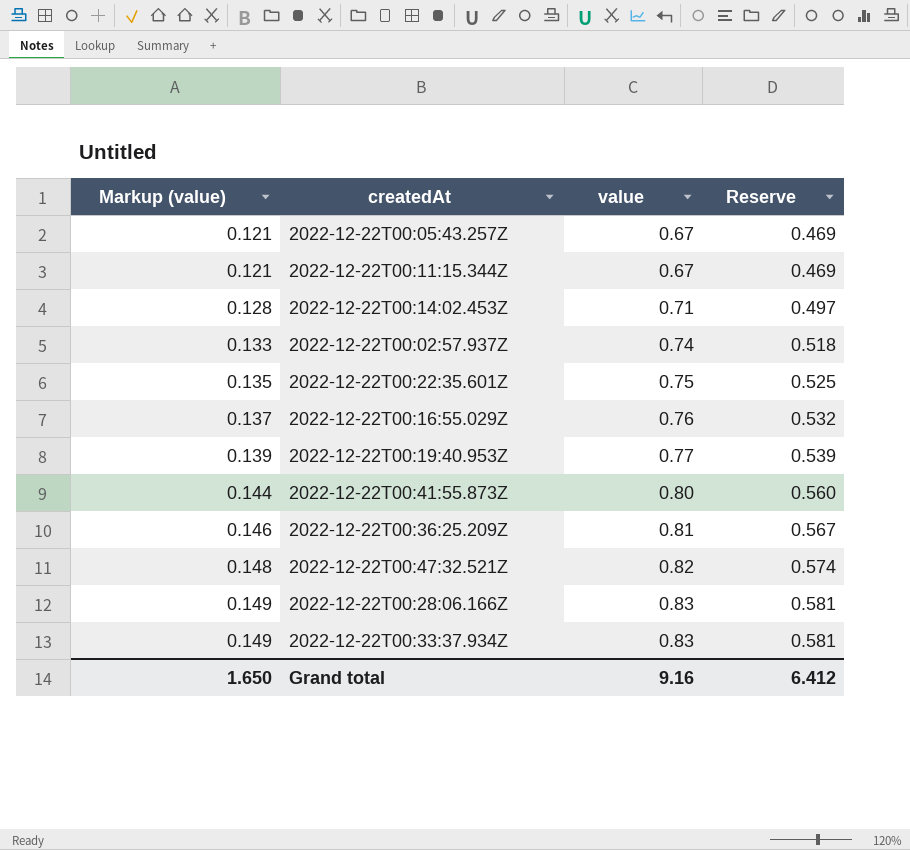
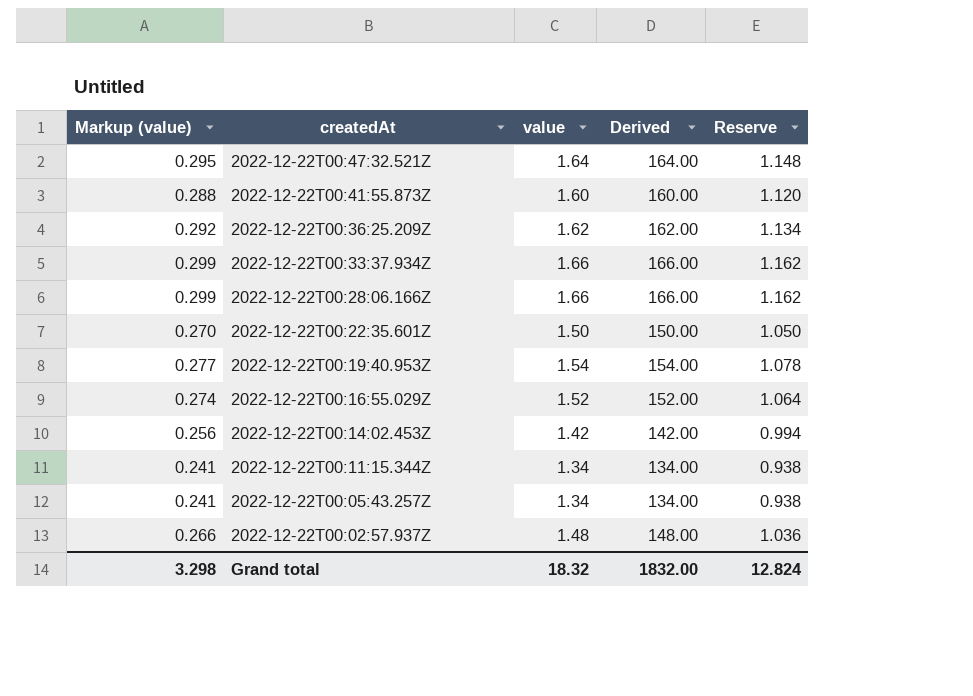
row order: Markup (value) ascending -> createdAt descending
column Derived | formula: none -> [value] * 100
2022-12-22T00:47:32.521Z | Markup (value): 0.148 -> 0.295
2022-12-22T00:47:32.521Z | value: 0.82 -> 1.64
2022-12-22T00:47:32.521Z | Reserve: 0.574 -> 1.148
2022-12-22T00:41:55.873Z | Markup (value): 0.144 -> 0.288
2022-12-22T00:41:55.873Z | value: 0.80 -> 1.60
2022-12-22T00:41:55.873Z | Reserve: 0.560 -> 1.120
2022-12-22T00:36:25.209Z | Markup (value): 0.146 -> 0.292
2022-12-22T00:36:25.209Z | value: 0.81 -> 1.62
2022-12-22T00:36:25.209Z | Reserve: 0.567 -> 1.134
2022-12-22T00:33:37.934Z | Markup (value): 0.149 -> 0.299
2022-12-22T00:33:37.934Z | value: 0.83 -> 1.66
2022-12-22T00:33:37.934Z | Reserve: 0.581 -> 1.162
2022-12-22T00:28:06.166Z | Markup (value): 0.149 -> 0.299
2022-12-22T00:28:06.166Z | value: 0.83 -> 1.66
2022-12-22T00:28:06.166Z | Reserve: 0.581 -> 1.162
2022-12-22T00:22:35.601Z | Markup (value): 0.135 -> 0.270
2022-12-22T00:22:35.601Z | value: 0.75 -> 1.50
2022-12-22T00:22:35.601Z | Reserve: 0.525 -> 1.050
2022-12-22T00:19:40.953Z | Markup (value): 0.139 -> 0.277
2022-12-22T00:19:40.953Z | value: 0.77 -> 1.54
2022-12-22T00:19:40.953Z | Reserve: 0.539 -> 1.078
2022-12-22T00:16:55.029Z | Markup (value): 0.137 -> 0.274
2022-12-22T00:16:55.029Z | value: 0.76 -> 1.52
2022-12-22T00:16:55.029Z | Reserve: 0.532 -> 1.064
2022-12-22T00:14:02.453Z | Markup (value): 0.128 -> 0.256
2022-12-22T00:14:02.453Z | value: 0.71 -> 1.42
2022-12-22T00:14:02.453Z | Reserve: 0.497 -> 0.994
2022-12-22T00:11:15.344Z | Markup (value): 0.121 -> 0.241
2022-12-22T00:11:15.344Z | value: 0.67 -> 1.34
2022-12-22T00:11:15.344Z | Reserve: 0.469 -> 0.938
2022-12-22T00:05:43.257Z | Markup (value): 0.121 -> 0.241
2022-12-22T00:05:43.257Z | value: 0.67 -> 1.34
2022-12-22T00:05:43.257Z | Reserve: 0.469 -> 0.938
2022-12-22T00:02:57.937Z | Markup (value): 0.133 -> 0.266
2022-12-22T00:02:57.937Z | value: 0.74 -> 1.48
2022-12-22T00:02:57.937Z | Reserve: 0.518 -> 1.036
Grand total | Markup (value): 1.650 -> 3.298
Grand total | value: 9.16 -> 18.32
Grand total | Reserve: 6.412 -> 12.824

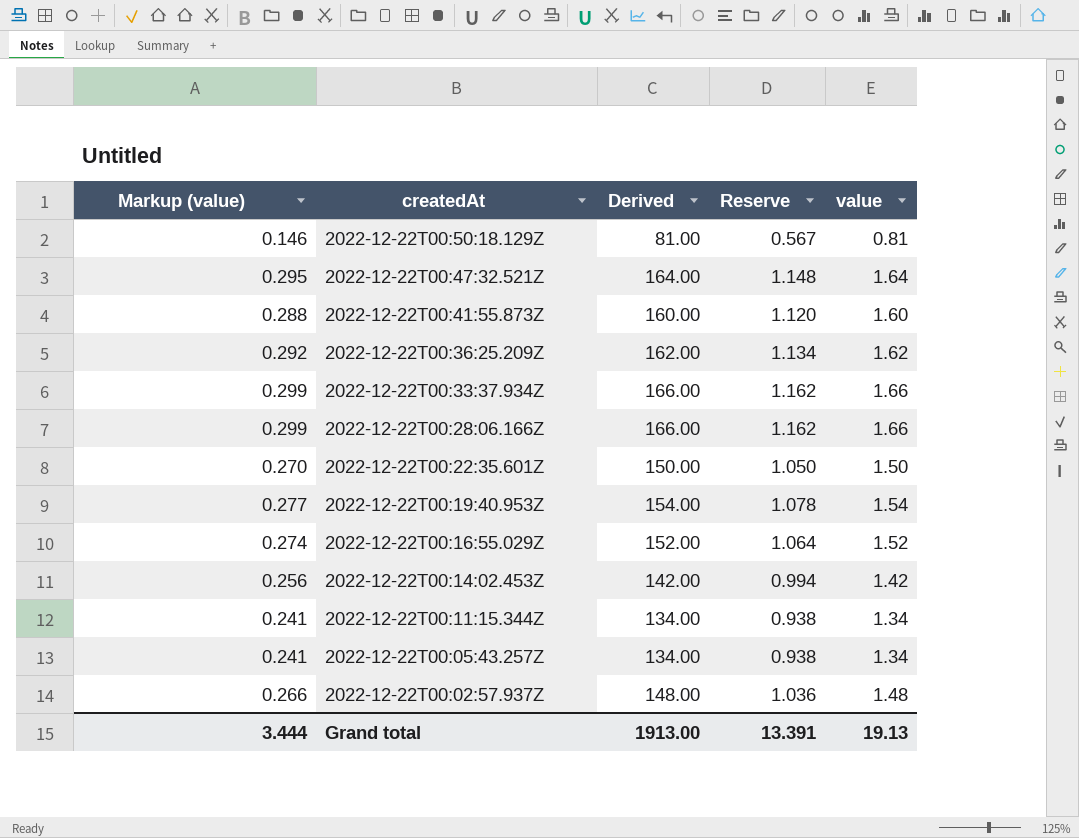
column value | position: 3 -> 5
row 2022-12-22T00:50:18.129Z: none -> 0.146 | 81.00 | 0.567 | 0.81
Grand total | Markup (value): 3.298 -> 3.444
Grand total | Derived: 1832.00 -> 1913.00
Grand total | Reserve: 12.824 -> 13.391
Grand total | value: 18.32 -> 19.13

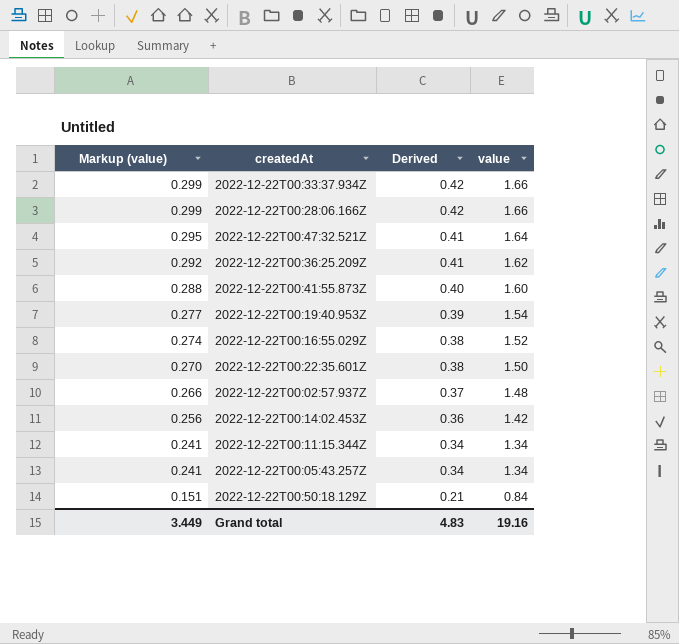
row order: createdAt descending -> Markup (value) descending
column Reserve | formula: [value] * 0.7 -> none
column Derived | formula: [value] * 100 -> [value] * 0.25
2022-12-22T00:50:18.129Z | Markup (value): 0.146 -> 0.151
2022-12-22T00:50:18.129Z | value: 0.81 -> 0.84
Grand total | Markup (value): 3.444 -> 3.449
Grand total | Derived: 1913.00 -> 4.83
Grand total | value: 19.13 -> 19.16

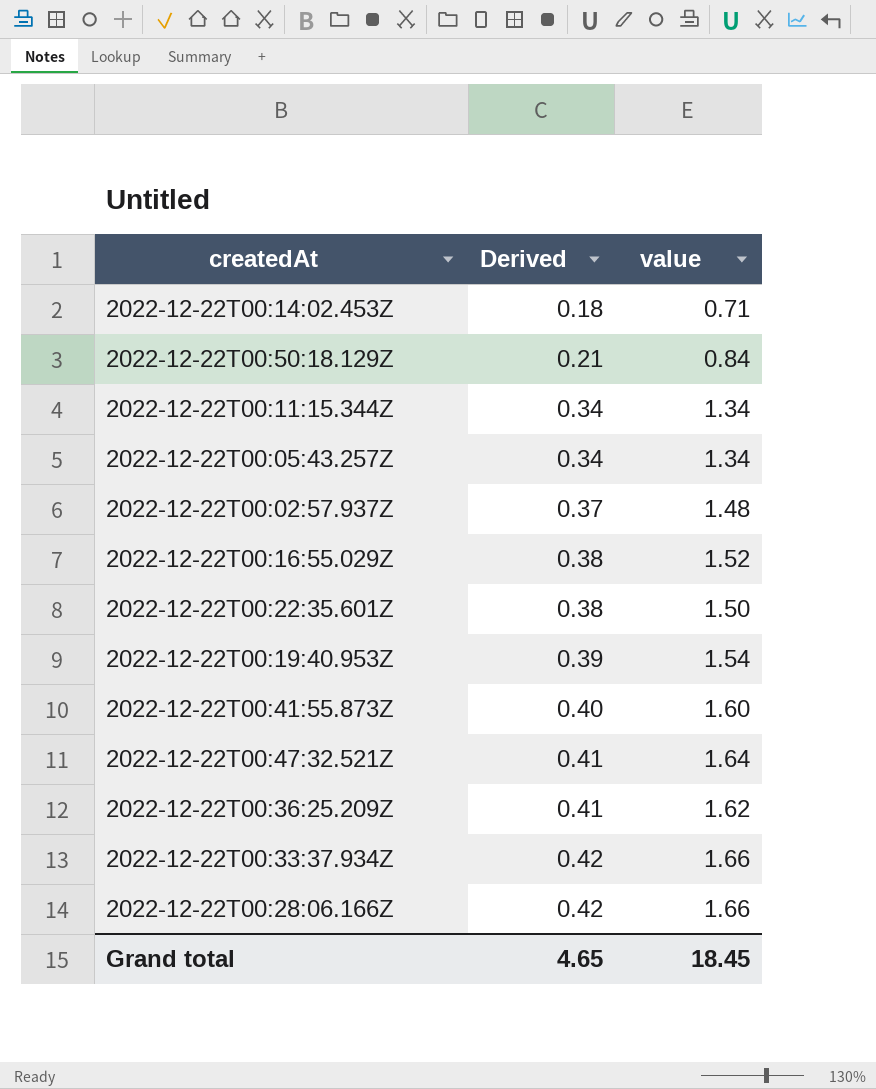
row order: Markup (value) descending -> Derived ascending
column Markup (value) | formula: [value] * 0.18 -> none
2022-12-22T00:14:02.453Z | Derived: 0.36 -> 0.18
2022-12-22T00:14:02.453Z | value: 1.42 -> 0.71
Grand total | Derived: 4.83 -> 4.65
Grand total | value: 19.16 -> 18.45

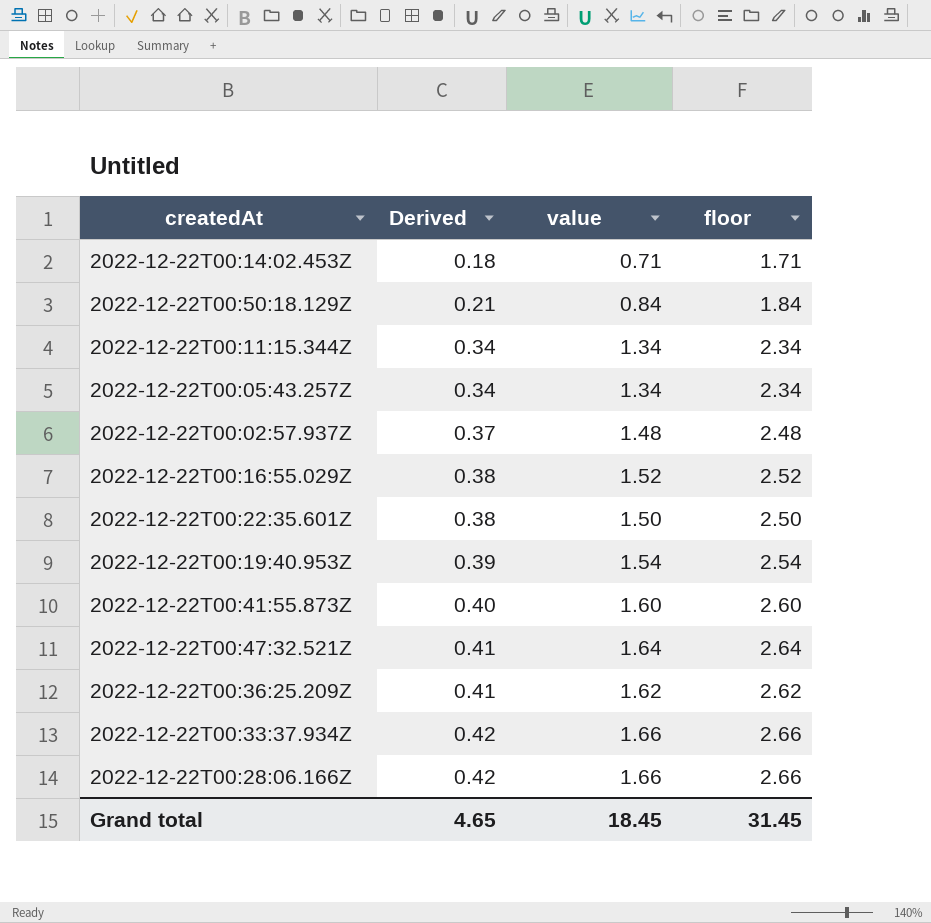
column floor | formula: none -> [value] + 1

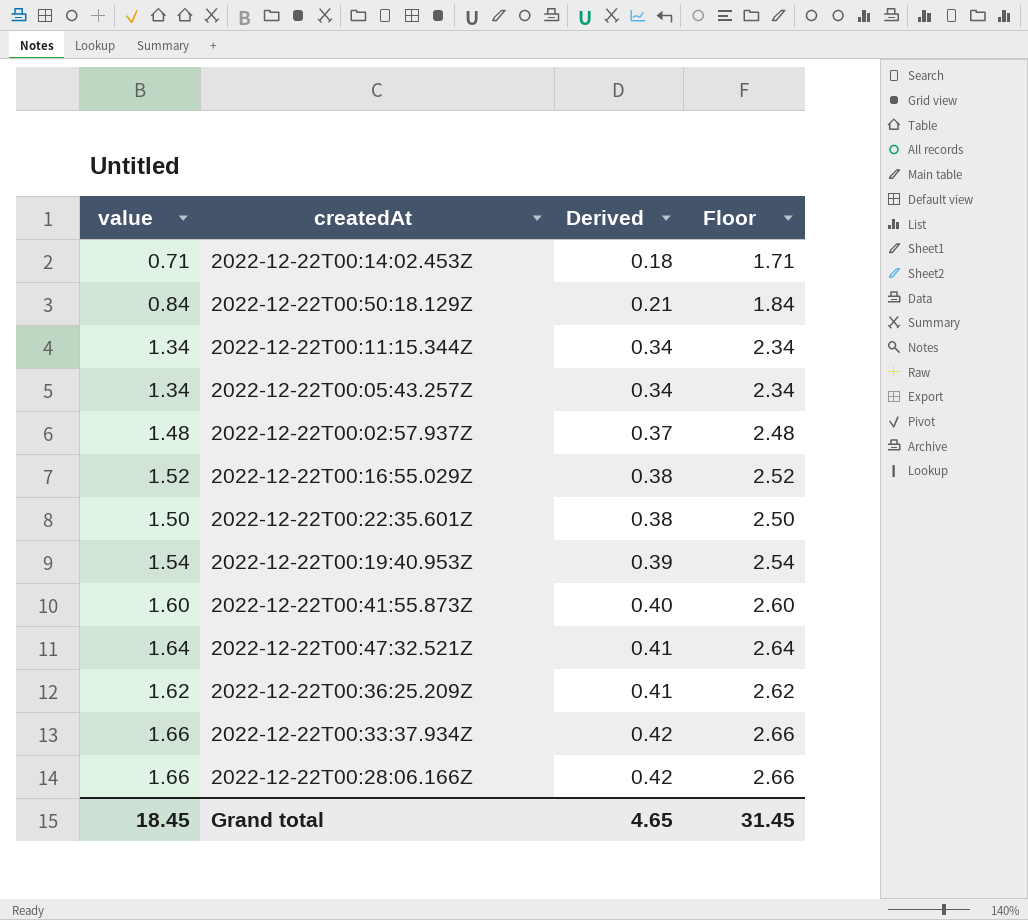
column value | position: 3 -> 1
column name: floor -> Floor

